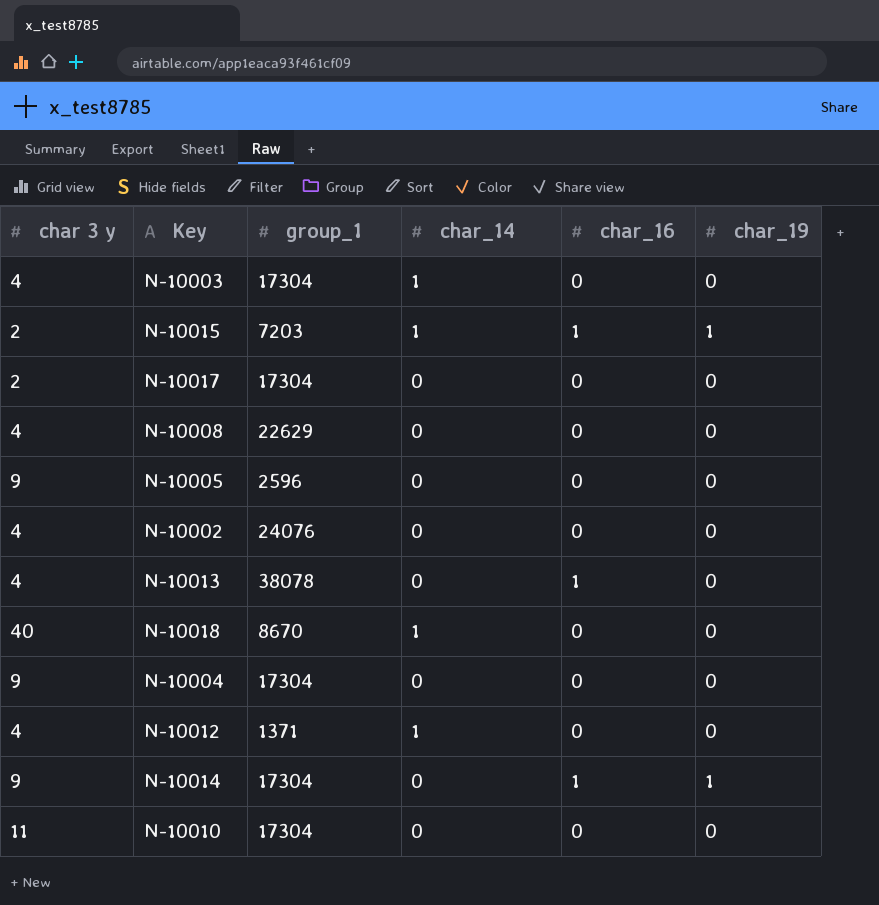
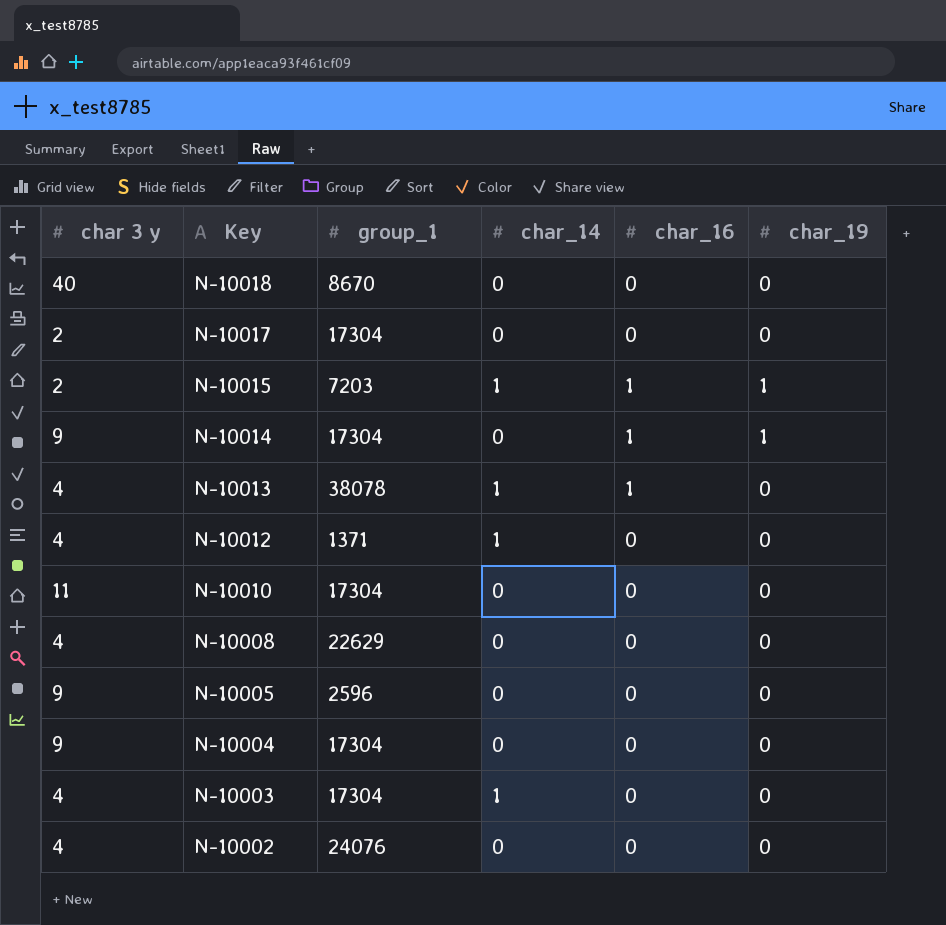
row order: none -> Key descending
N-10018 | char_14: 1 -> 0
N-10013 | char_14: 0 -> 1

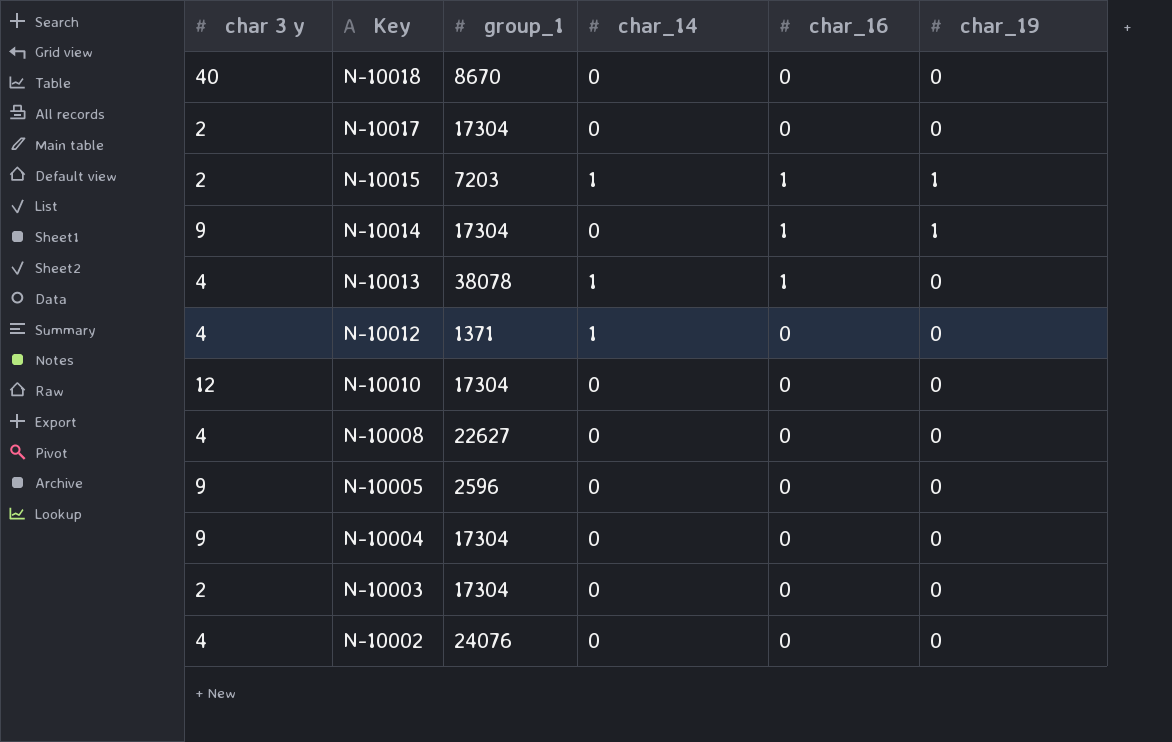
N-10010 | char 3 y: 11 -> 12
N-10008 | group_1: 22629 -> 22627
N-10003 | char 3 y: 4 -> 2
N-10003 | char_14: 1 -> 0

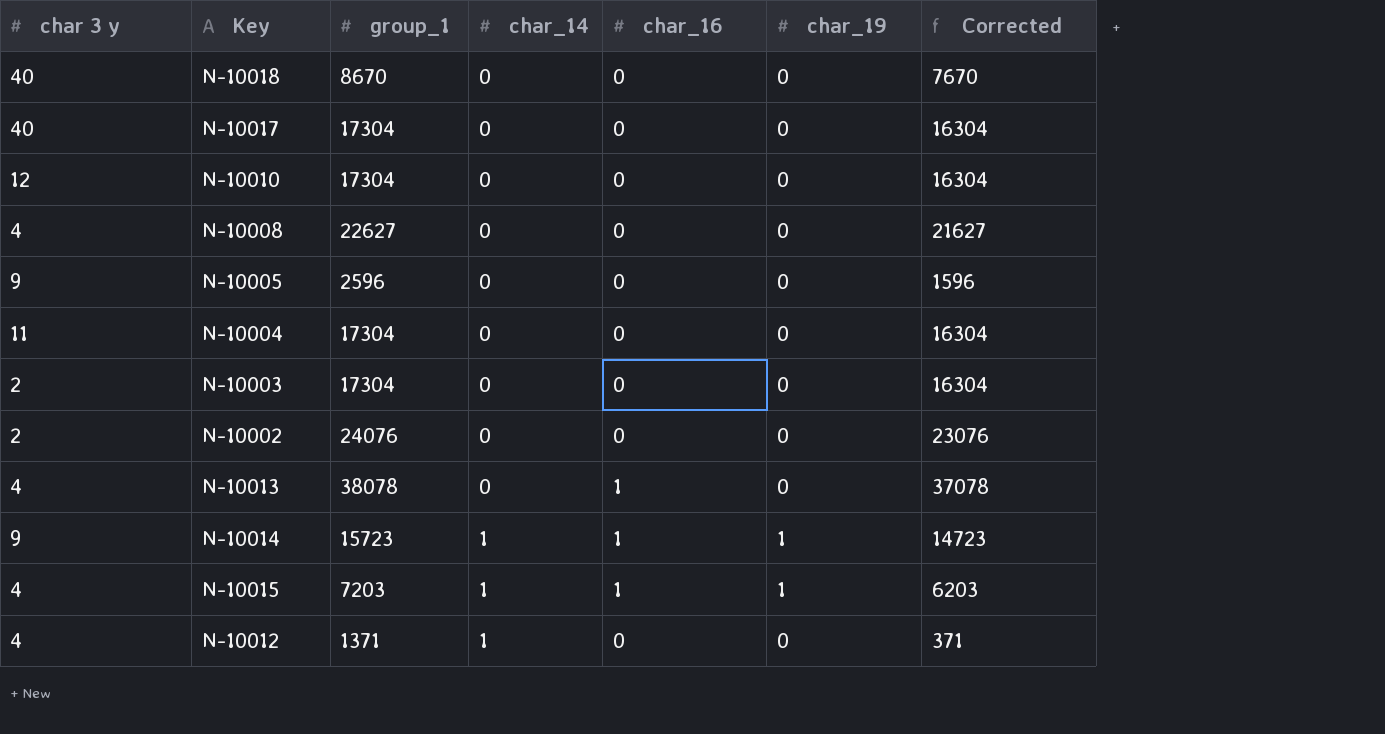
row order: Key descending -> char_14 ascending
column Corrected | formula: none -> [group_1] - 1000
N-10017 | char 3 y: 2 -> 40
N-10004 | char 3 y: 9 -> 11
N-10002 | char 3 y: 4 -> 2
N-10013 | char_14: 1 -> 0
N-10014 | group_1: 17304 -> 15723
N-10014 | char_14: 0 -> 1
N-10015 | char 3 y: 2 -> 4

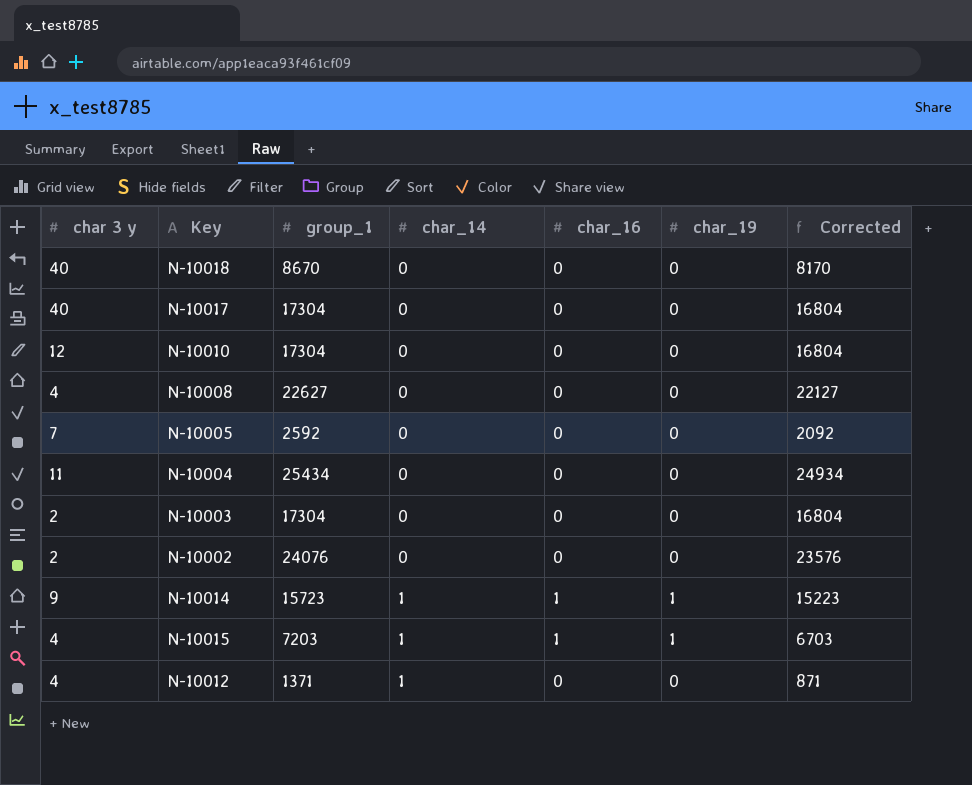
column Corrected | formula: [group_1] - 1000 -> [group_1] - 500
row N-10013: 4 | 38078 | 0 | 1 | 0 | 37078 -> none
N-10005 | char 3 y: 9 -> 7
N-10005 | group_1: 2596 -> 2592
N-10004 | group_1: 17304 -> 25434

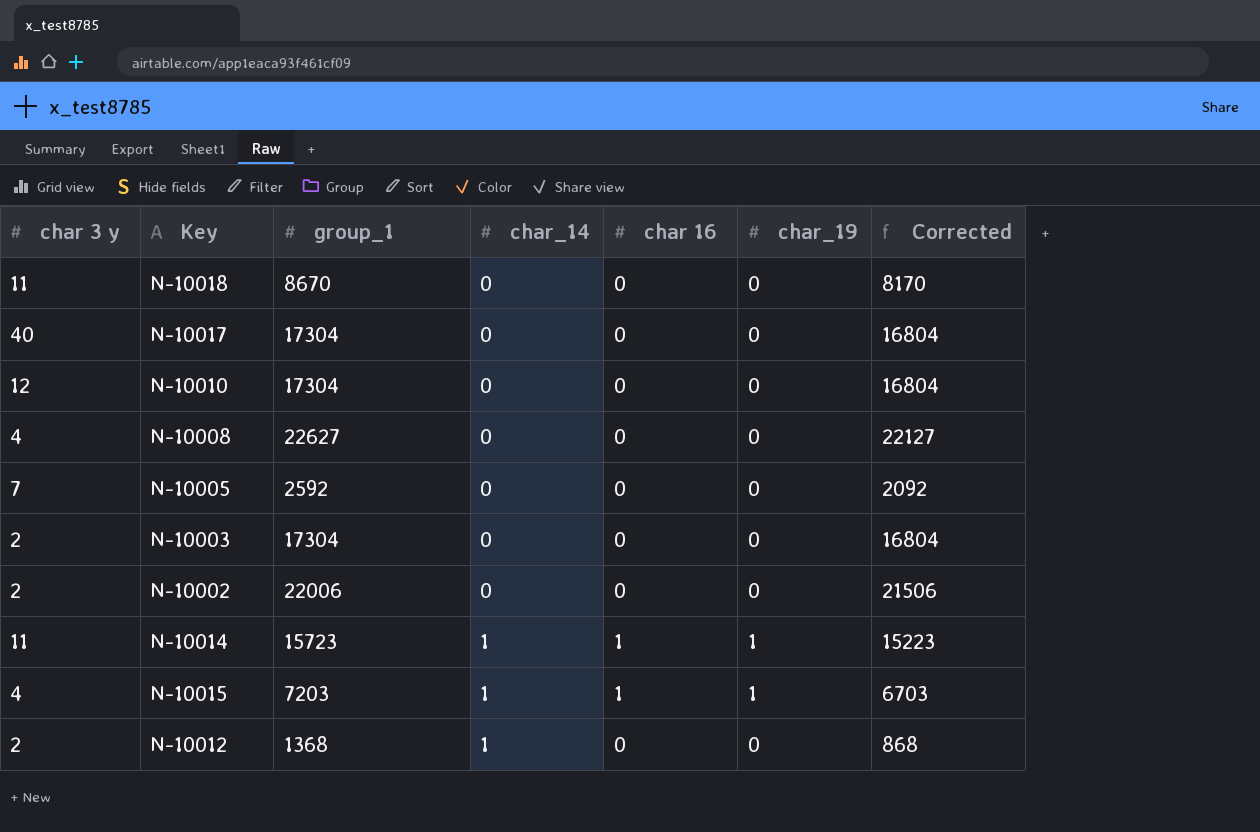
column name: char_16 -> char 16
row N-10004: 11 | 25434 | 0 | 0 | 0 | 24934 -> none
N-10018 | char 3 y: 40 -> 11
N-10002 | group_1: 24076 -> 22006
N-10002 | Corrected: 23576 -> 21506
N-10014 | char 3 y: 9 -> 11
N-10012 | char 3 y: 4 -> 2
N-10012 | group_1: 1371 -> 1368
N-10012 | Corrected: 871 -> 868

